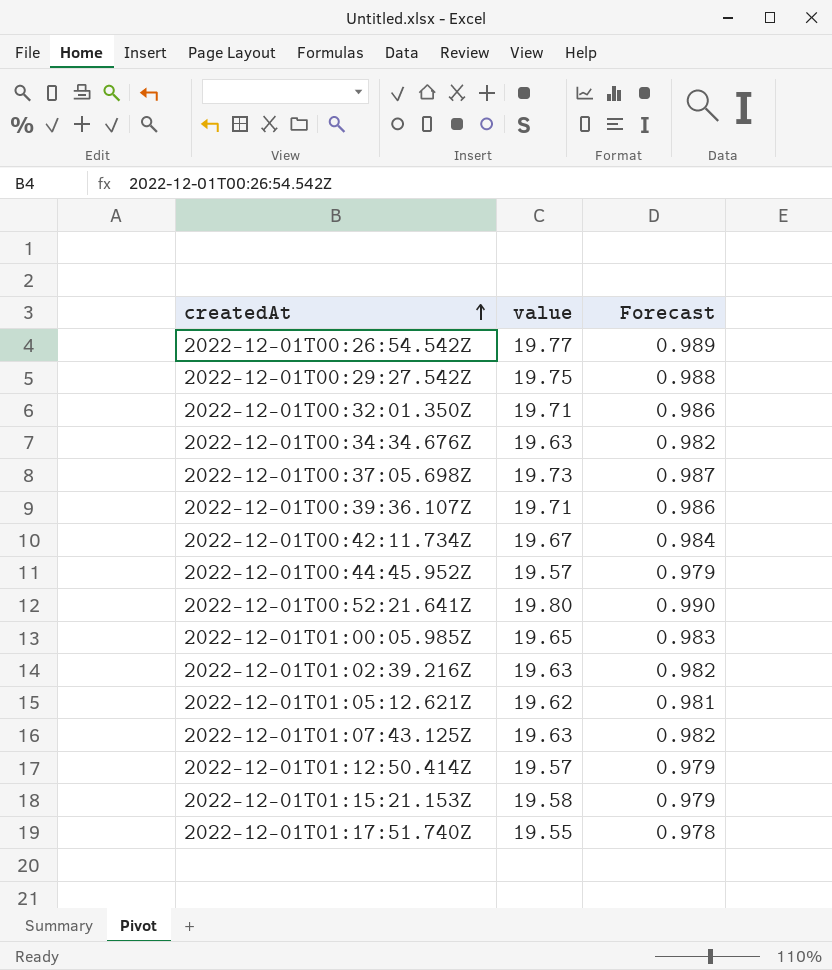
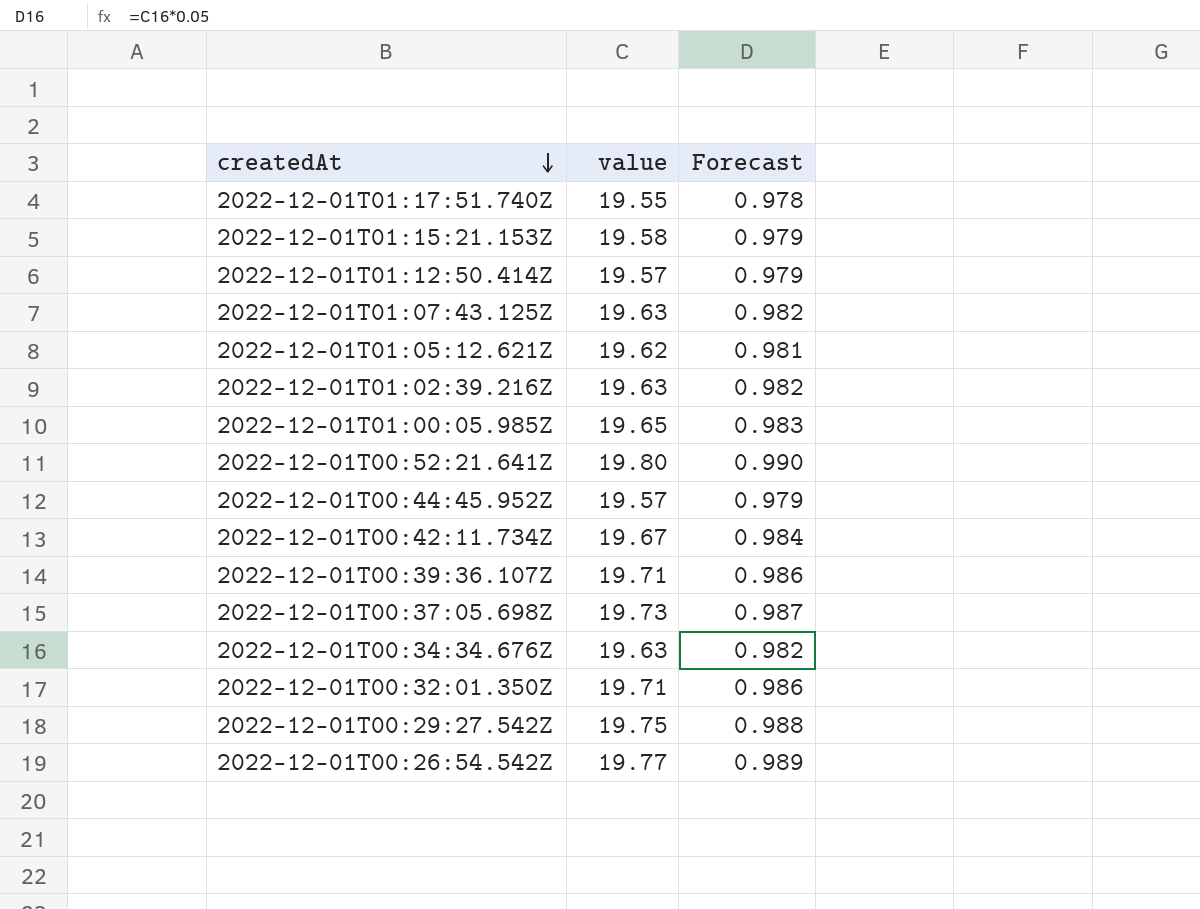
row order: createdAt ascending -> createdAt descending

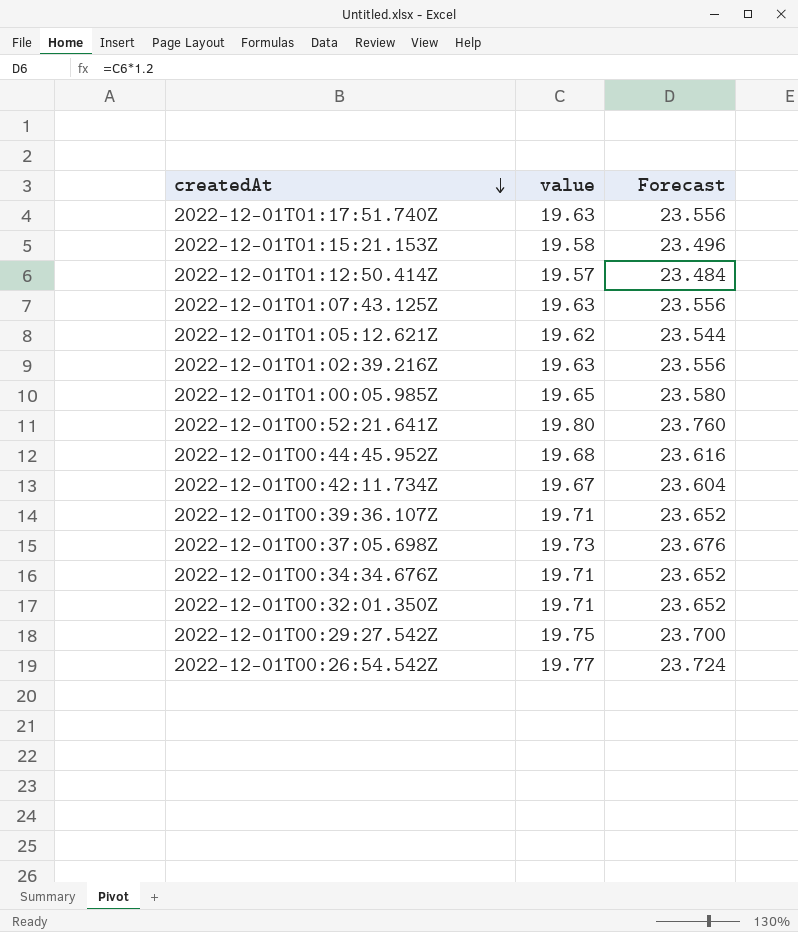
column Forecast | formula: [value] * 0.05 -> [value] * 1.2
2022-12-01T01:17:51.740Z | value: 19.55 -> 19.63
2022-12-01T00:44:45.952Z | value: 19.57 -> 19.68
2022-12-01T00:34:34.676Z | value: 19.63 -> 19.71

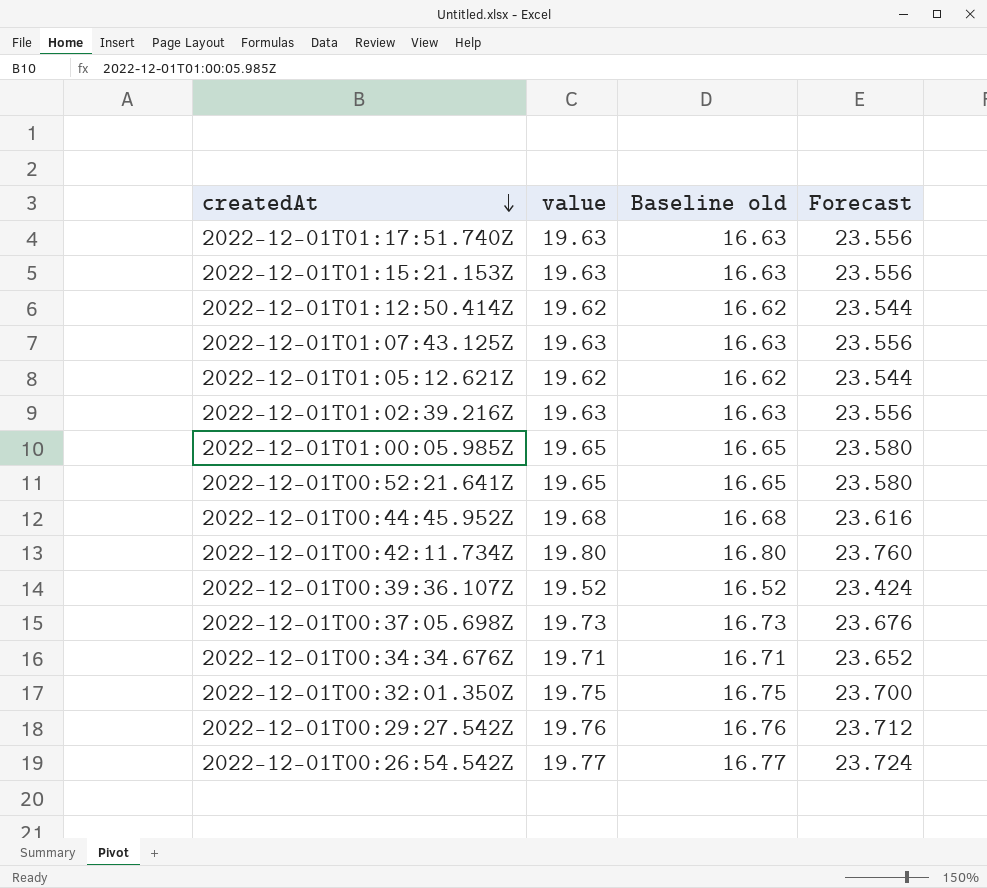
column Baseline old | formula: none -> [value] - 3
2022-12-01T01:15:21.153Z | value: 19.58 -> 19.63
2022-12-01T01:15:21.153Z | Forecast: 23.496 -> 23.556
2022-12-01T01:12:50.414Z | value: 19.57 -> 19.62
2022-12-01T01:12:50.414Z | Forecast: 23.484 -> 23.544
2022-12-01T00:52:21.641Z | value: 19.80 -> 19.65
2022-12-01T00:52:21.641Z | Forecast: 23.760 -> 23.580
2022-12-01T00:42:11.734Z | value: 19.67 -> 19.80
2022-12-01T00:42:11.734Z | Forecast: 23.604 -> 23.760
2022-12-01T00:39:36.107Z | value: 19.71 -> 19.52
2022-12-01T00:39:36.107Z | Forecast: 23.652 -> 23.424
2022-12-01T00:32:01.350Z | value: 19.71 -> 19.75
2022-12-01T00:32:01.350Z | Forecast: 23.652 -> 23.700
2022-12-01T00:29:27.542Z | value: 19.75 -> 19.76
2022-12-01T00:29:27.542Z | Forecast: 23.700 -> 23.712

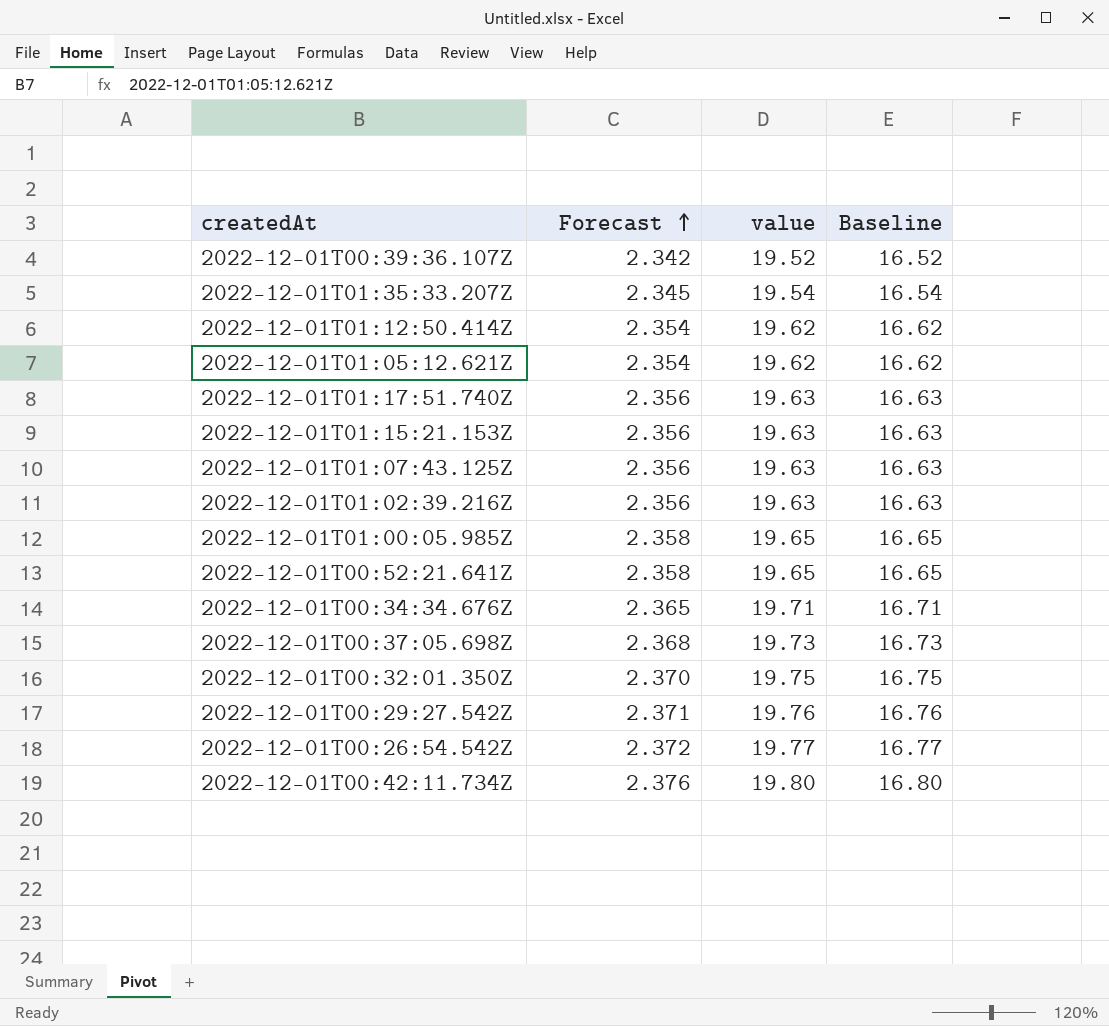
row order: createdAt descending -> Forecast ascending
column Forecast | formula: [value] * 1.2 -> [value] * 0.12
column Forecast | position: 4 -> 2
column name: Baseline old -> Baseline
row 2022-12-01T00:44:45.952Z: 19.68 | 16.68 | 23.616 -> none
row 2022-12-01T01:35:33.207Z: none -> 2.345 | 19.54 | 16.54

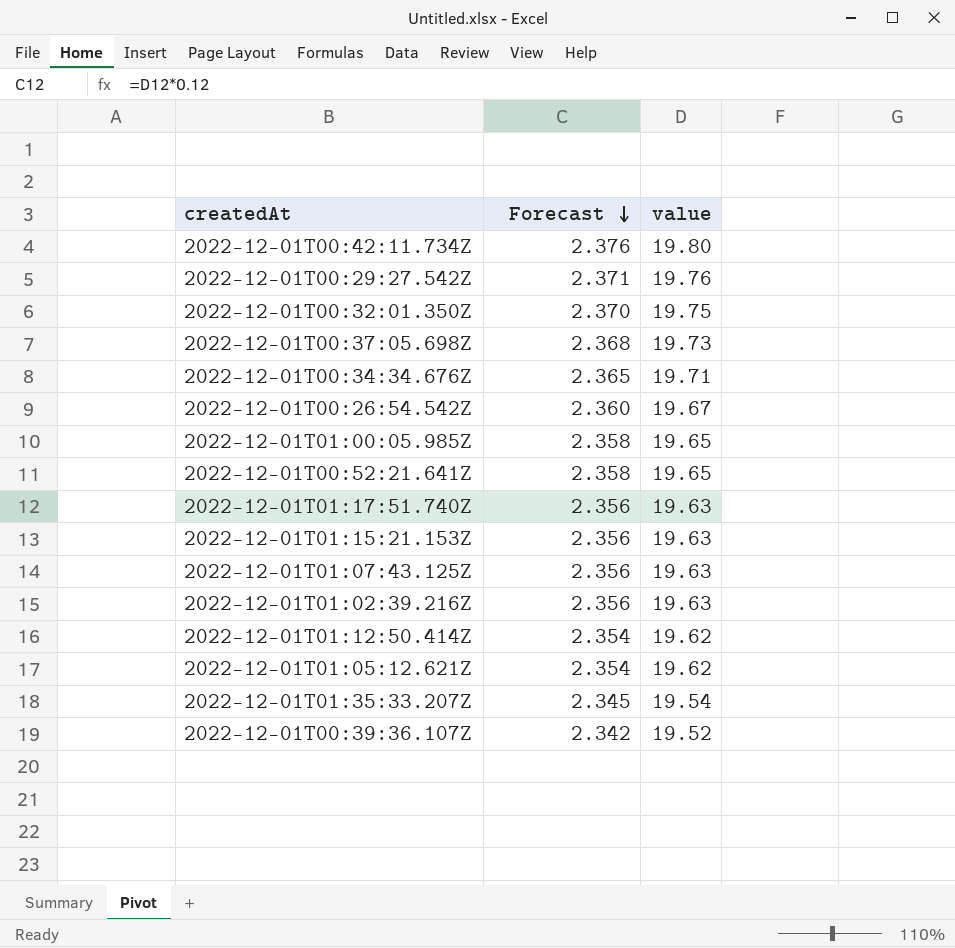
row order: Forecast ascending -> Forecast descending
column Baseline | formula: [value] - 3 -> none
2022-12-01T00:26:54.542Z | Forecast: 2.372 -> 2.360
2022-12-01T00:26:54.542Z | value: 19.77 -> 19.67

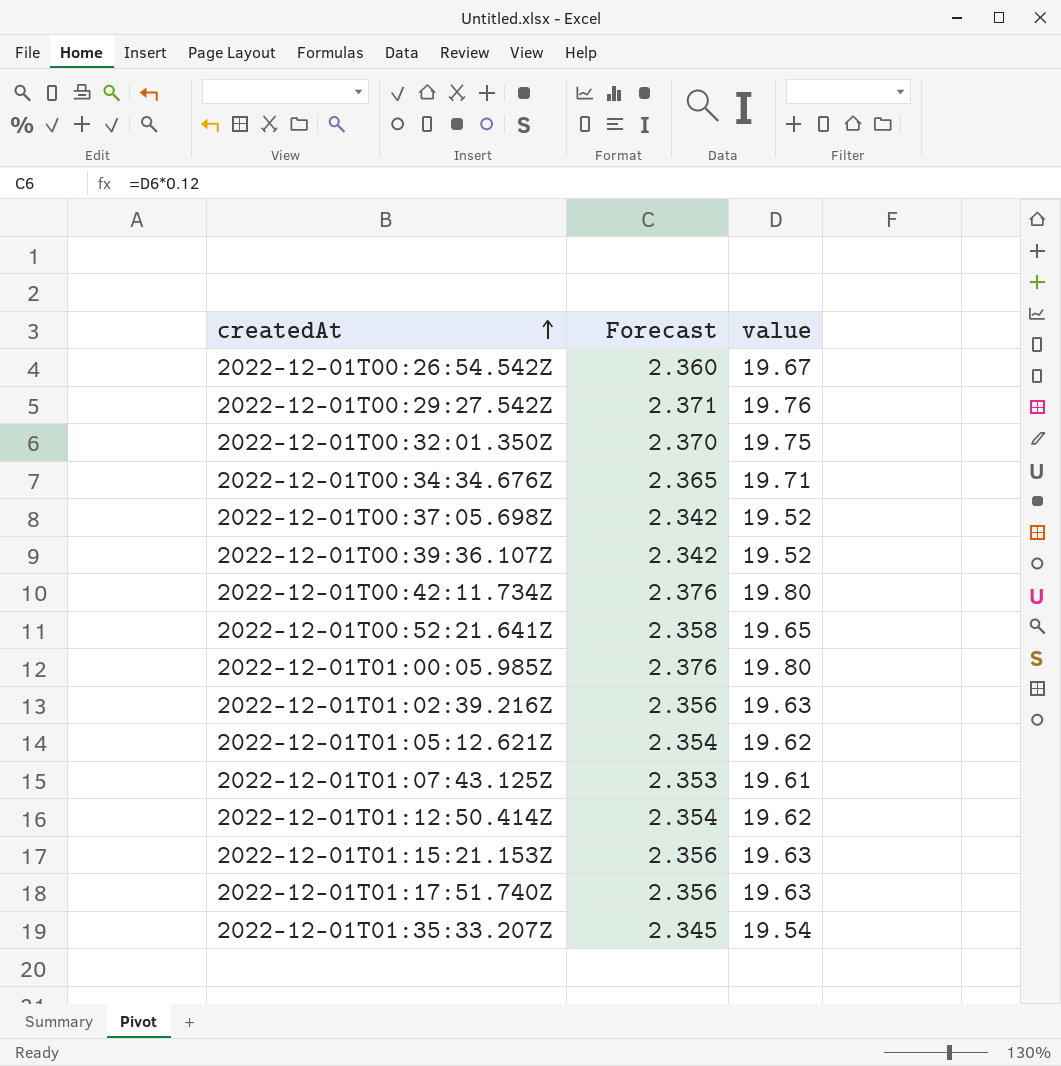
row order: Forecast descending -> createdAt ascending
2022-12-01T00:37:05.698Z | Forecast: 2.368 -> 2.342
2022-12-01T00:37:05.698Z | value: 19.73 -> 19.52
2022-12-01T01:00:05.985Z | Forecast: 2.358 -> 2.376
2022-12-01T01:00:05.985Z | value: 19.65 -> 19.80
2022-12-01T01:07:43.125Z | Forecast: 2.356 -> 2.353
2022-12-01T01:07:43.125Z | value: 19.63 -> 19.61

